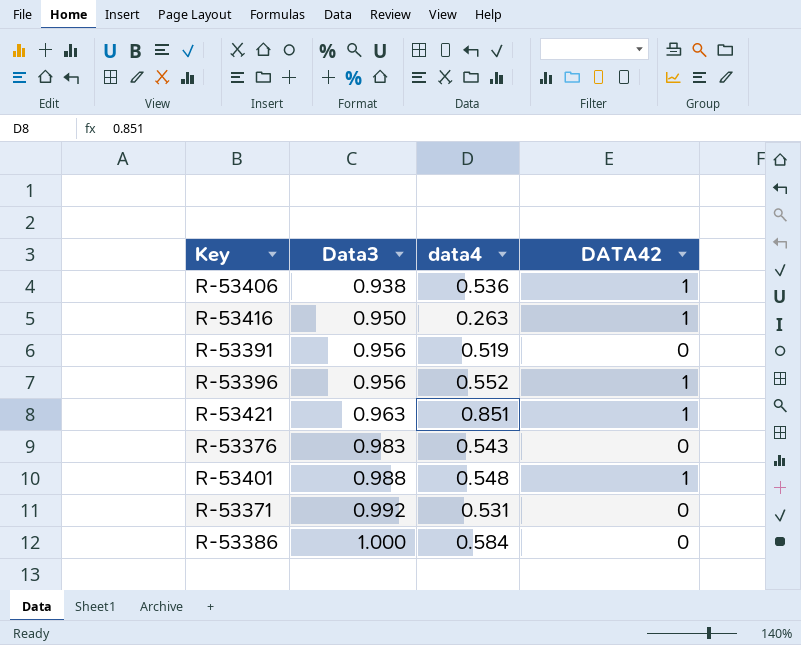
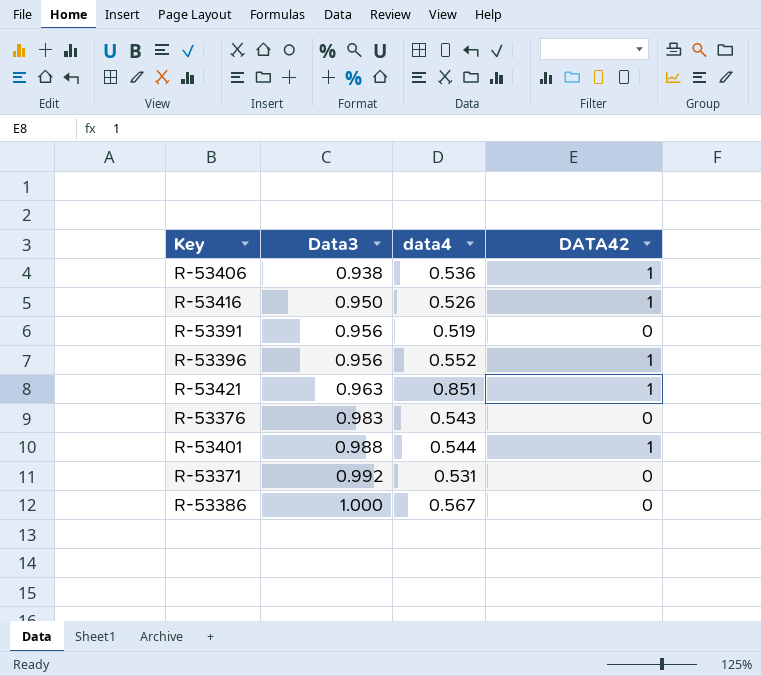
R-53416 | data4: 0.263 -> 0.526
R-53401 | data4: 0.548 -> 0.544
R-53386 | data4: 0.584 -> 0.567

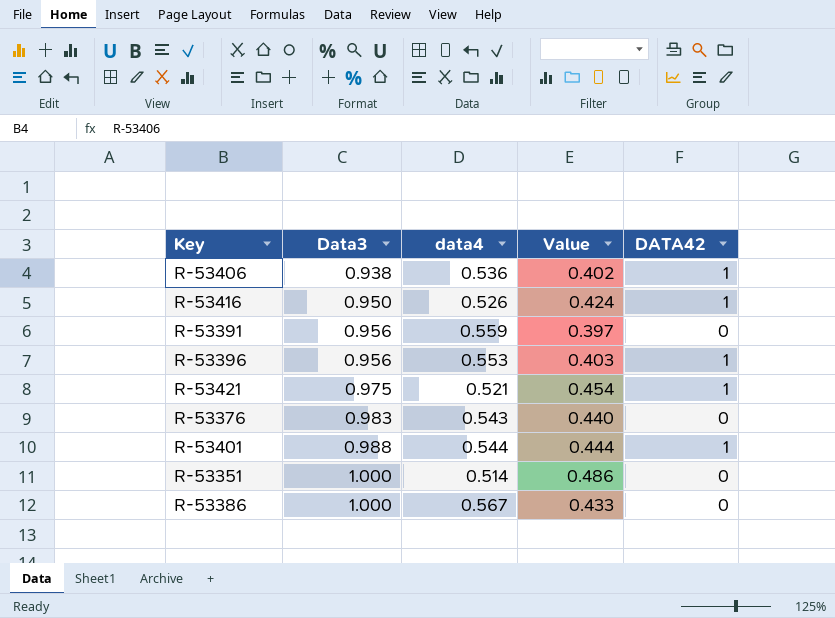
column Value | formula: none -> [Data3] - [data4]
row R-53371: 0.992 | 0.531 | 0 -> none
R-53391 | data4: 0.519 -> 0.559
R-53396 | data4: 0.552 -> 0.553
R-53421 | Data3: 0.963 -> 0.975
R-53421 | data4: 0.851 -> 0.521
row R-53351: none -> 1.000 | 0.514 | 0.486 | 0

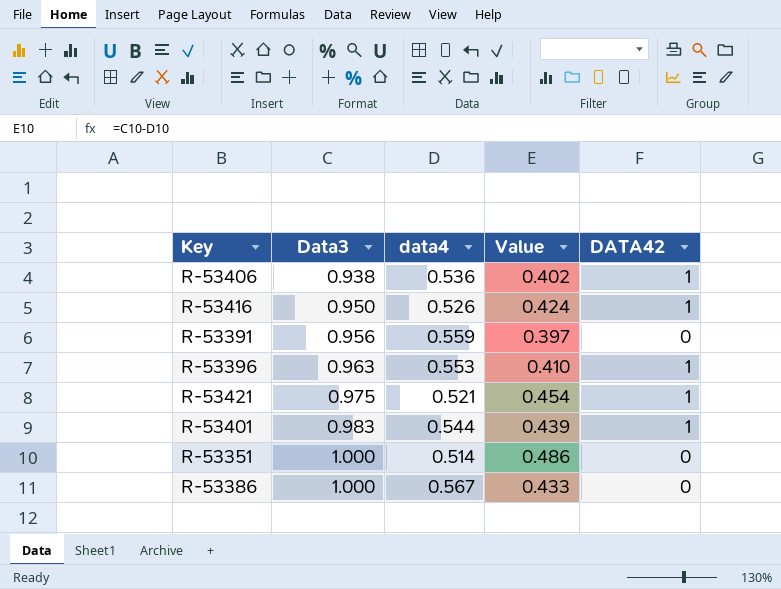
row R-53376: 0.983 | 0.543 | 0.440 | 0 -> none
R-53396 | Data3: 0.956 -> 0.963
R-53396 | Value: 0.403 -> 0.410
R-53401 | Data3: 0.988 -> 0.983
R-53401 | Value: 0.444 -> 0.439

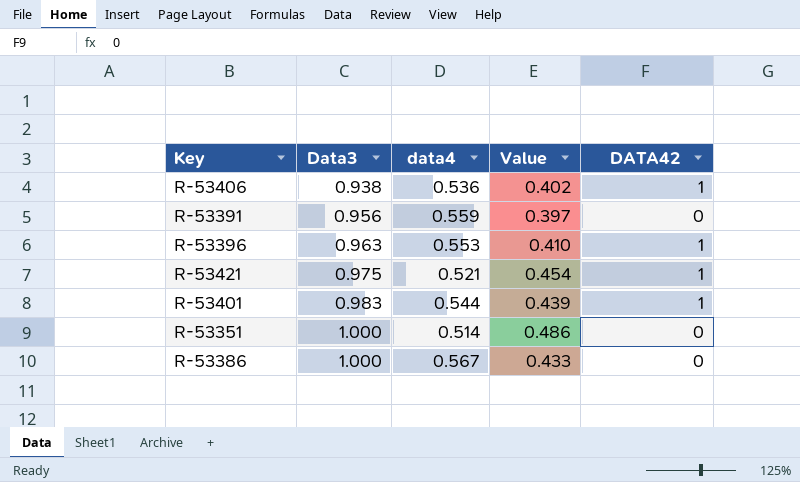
row R-53416: 0.950 | 0.526 | 0.424 | 1 -> none

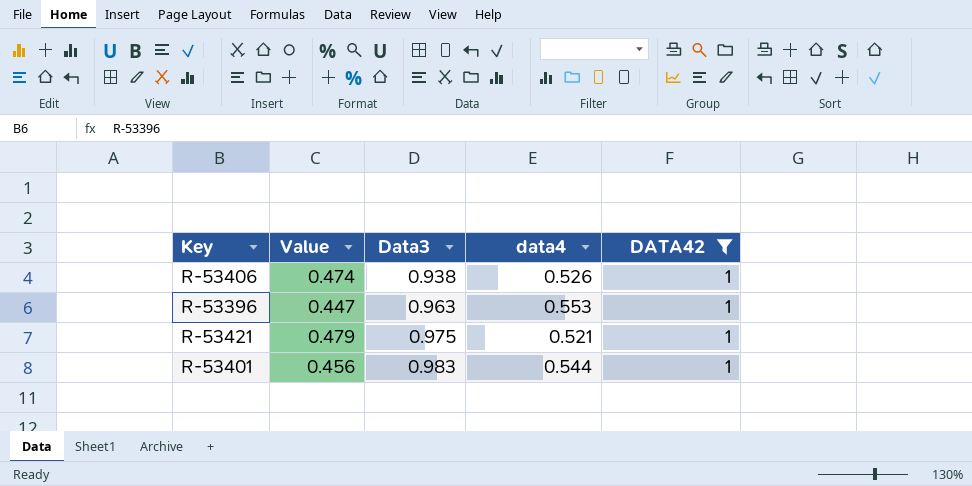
filter: none -> DATA42 = 1
column Value | formula: [Data3] - [data4] -> [DATA42] - [data4]
column Value | position: 4 -> 2
R-53406 | data4: 0.536 -> 0.526

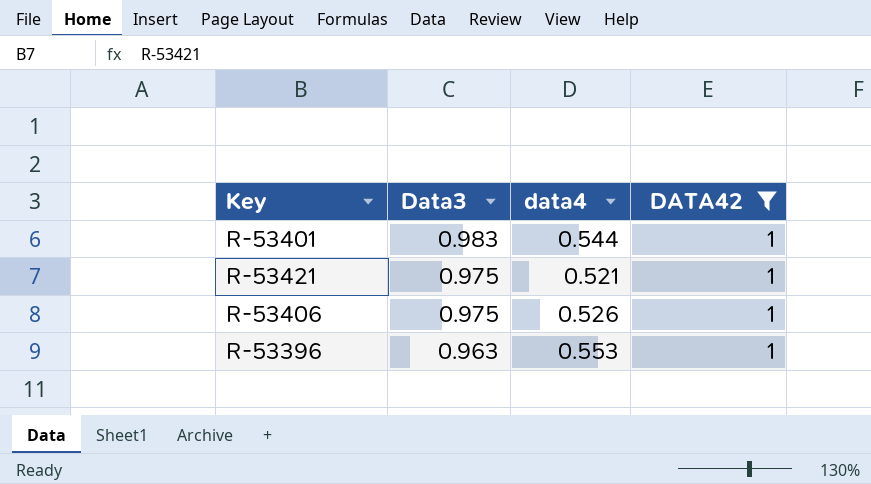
row order: Data3 ascending -> Data3 descending
column Value | formula: [DATA42] - [data4] -> none
R-53406 | Data3: 0.938 -> 0.975

